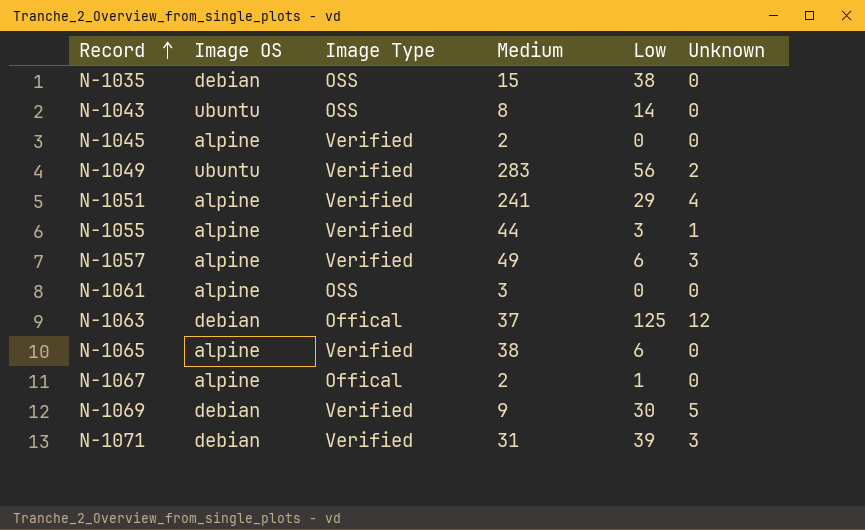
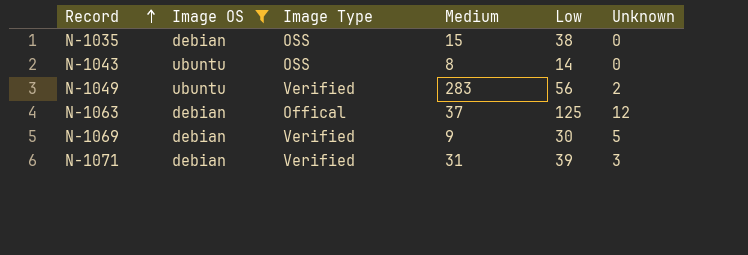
filter: none -> Image OS != alpine

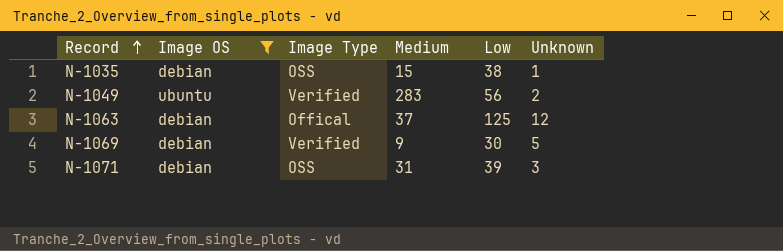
row N-1043: ubuntu | OSS | 8 | 14 | 0 -> none
N-1035 | Unknown: 0 -> 1
N-1071 | Image Type: Verified -> OSS

